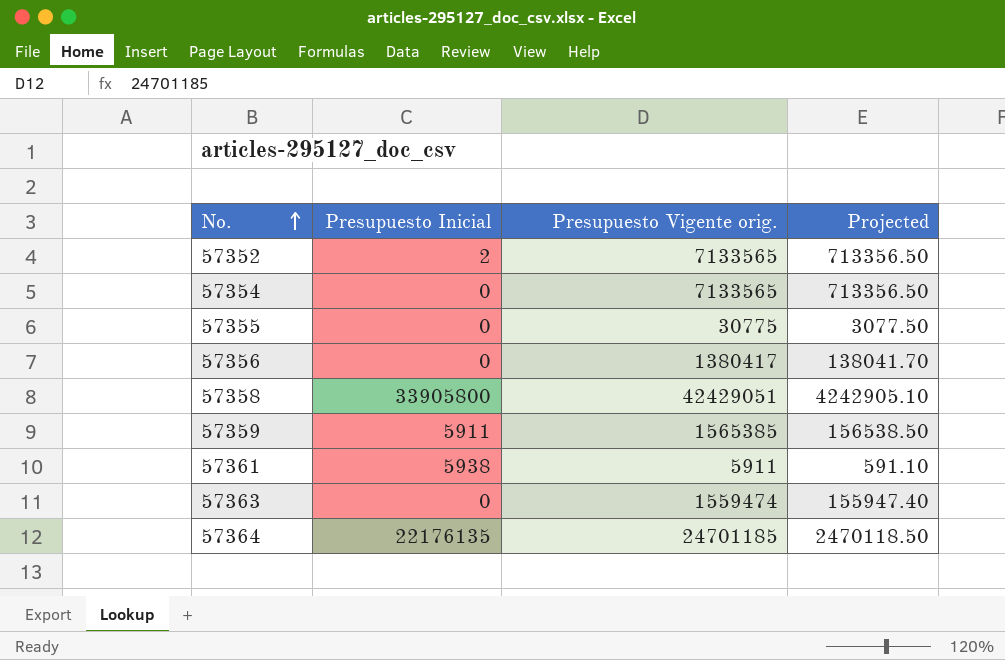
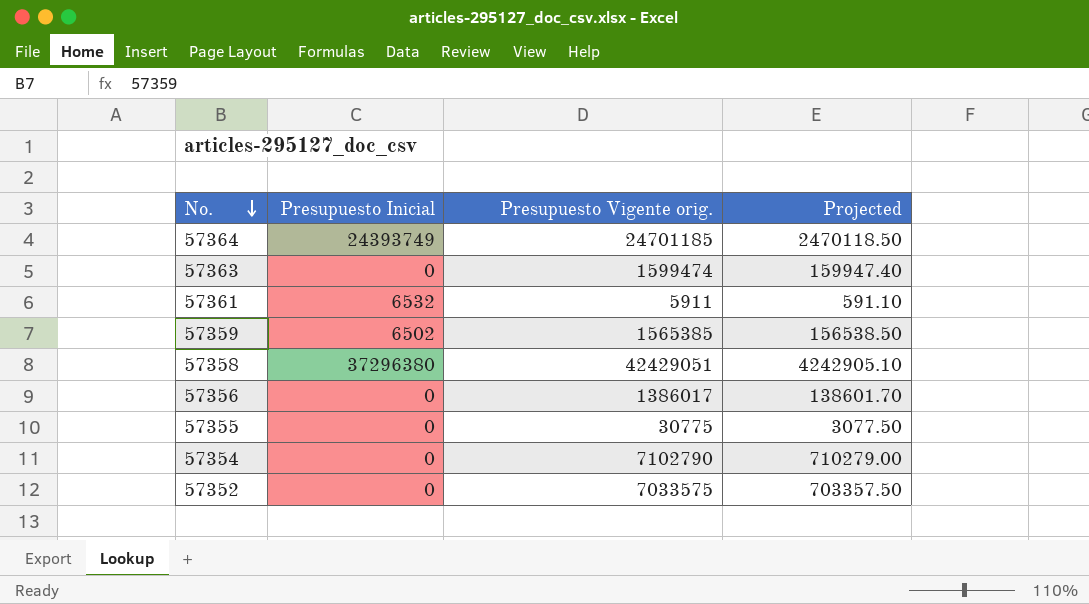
row order: No. ascending -> No. descending
57364 | Presupuesto Inicial: 22176135 -> 24393749
57363 | Presupuesto Vigente orig.: 1559474 -> 1599474
57363 | Projected: 155947.40 -> 159947.40
57361 | Presupuesto Inicial: 5938 -> 6532
57359 | Presupuesto Inicial: 5911 -> 6502
57358 | Presupuesto Inicial: 33905800 -> 37296380
57356 | Presupuesto Vigente orig.: 1380417 -> 1386017
57356 | Projected: 138041.70 -> 138601.70
57354 | Presupuesto Vigente orig.: 7133565 -> 7102790
57354 | Projected: 713356.50 -> 710279.00
57352 | Presupuesto Inicial: 2 -> 0
57352 | Presupuesto Vigente orig.: 7133565 -> 7033575
57352 | Projected: 713356.50 -> 703357.50

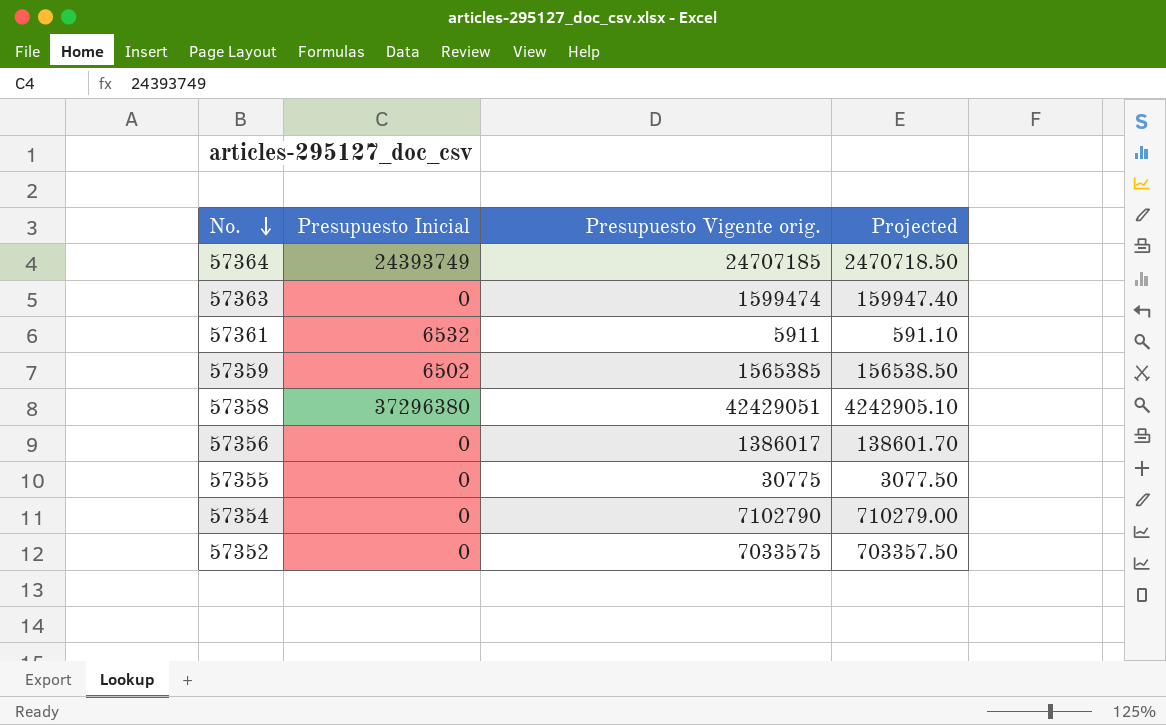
57364 | Presupuesto Vigente orig.: 24701185 -> 24707185
57364 | Projected: 2470118.50 -> 2470718.50

